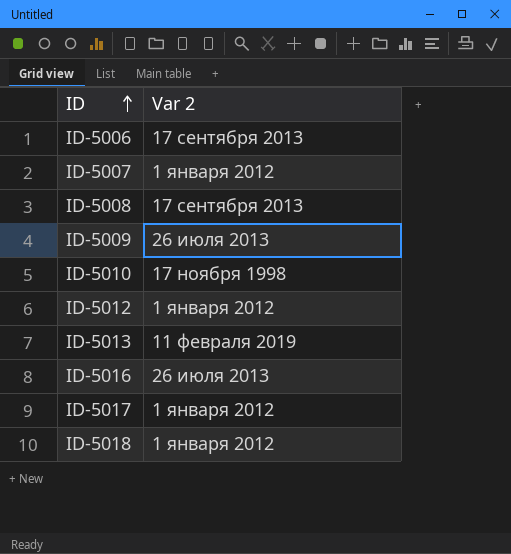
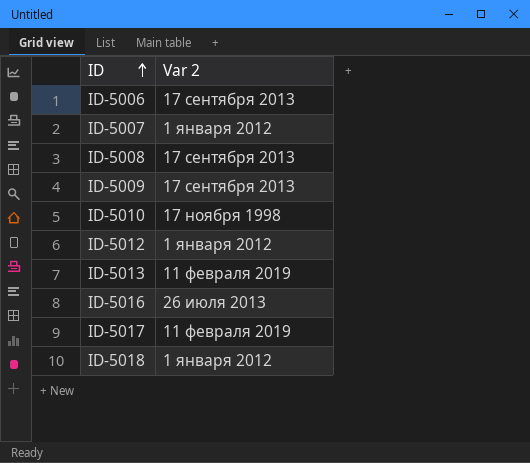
ID-5009 | Var 2: 26 июля 2013 -> 17 сентября 2013
ID-5017 | Var 2: 1 января 2012 -> 11 февраля 2019

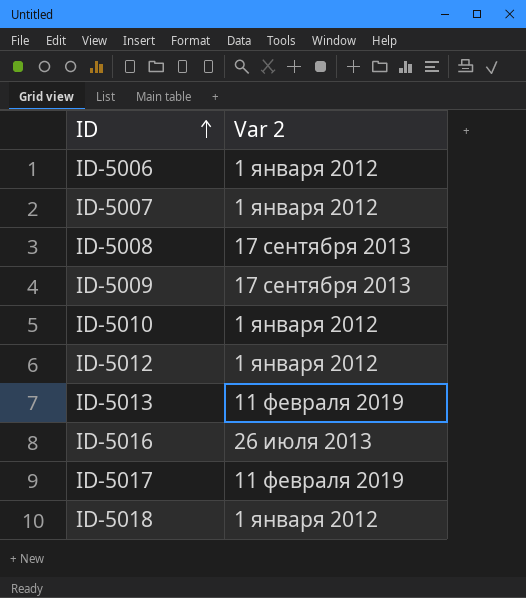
ID-5006 | Var 2: 17 сентября 2013 -> 1 января 2012
ID-5010 | Var 2: 17 ноября 1998 -> 1 января 2012

